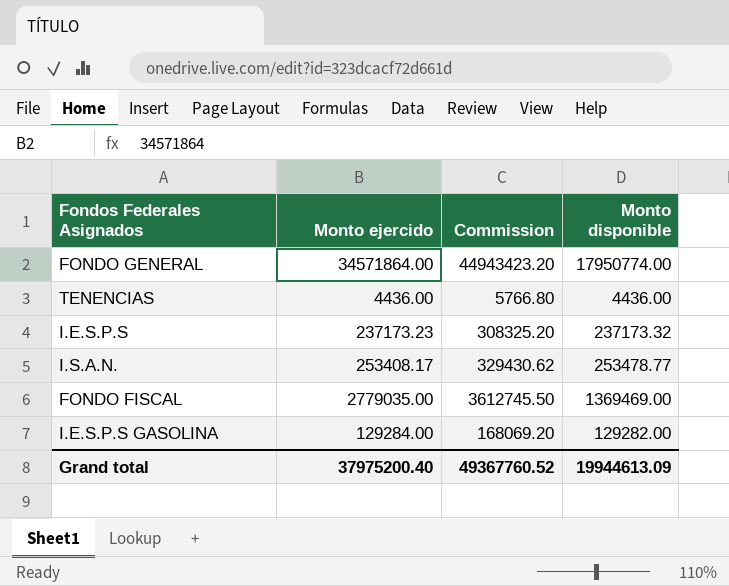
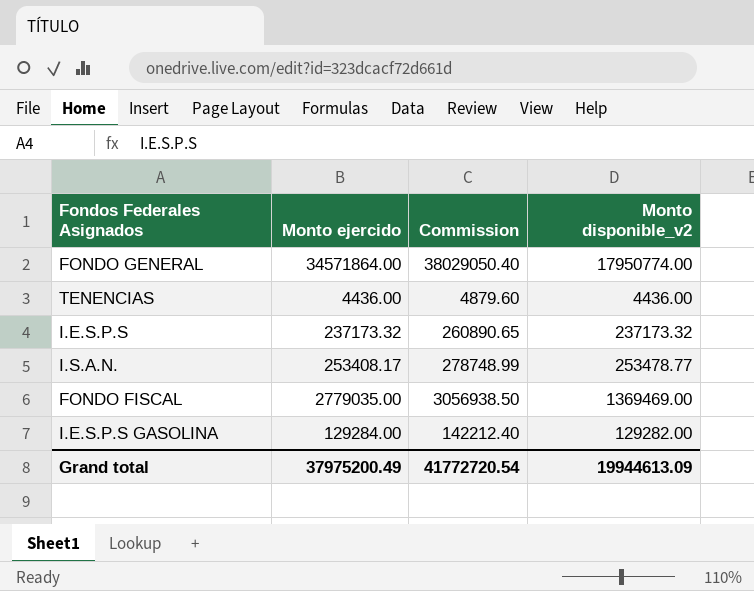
column Commission | formula: [Monto ejercido] * 1.3 -> [Monto ejercido] * 1.1
column name: Monto disponible -> Monto disponible_v2
I.E.S.P.S | Monto ejercido: 237173.23 -> 237173.32
Grand total | Monto ejercido: 37975200.40 -> 37975200.49
Grand total | Commission: 49367760.52 -> 41772720.54

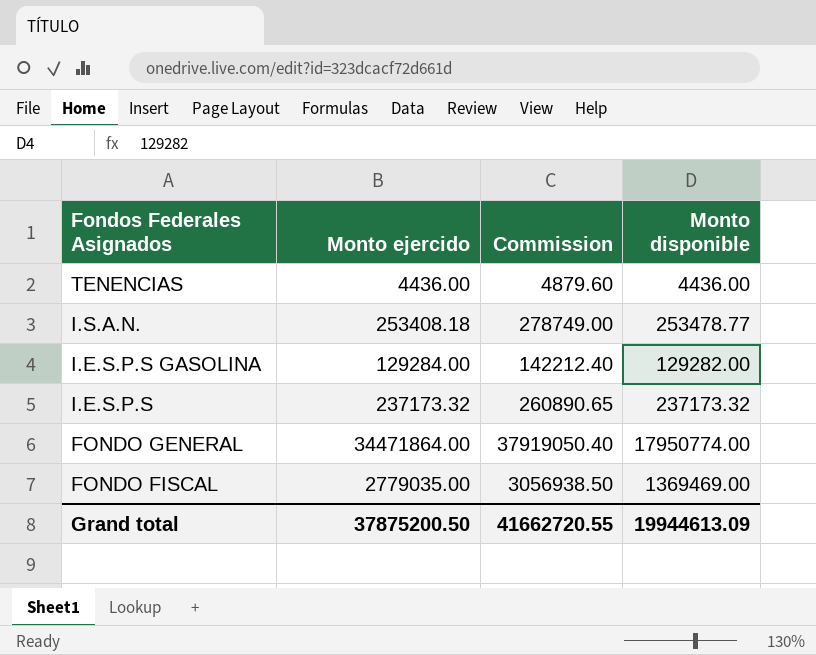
row order: none -> Fondos Federales Asignados descending
column name: Monto disponible_v2 -> Monto disponible
I.S.A.N. | Monto ejercido: 253408.17 -> 253408.18
I.S.A.N. | Commission: 278748.99 -> 278749.00
FONDO GENERAL | Monto ejercido: 34571864.00 -> 34471864.00
FONDO GENERAL | Commission: 38029050.40 -> 37919050.40
Grand total | Monto ejercido: 37975200.49 -> 37875200.50
Grand total | Commission: 41772720.54 -> 41662720.55

